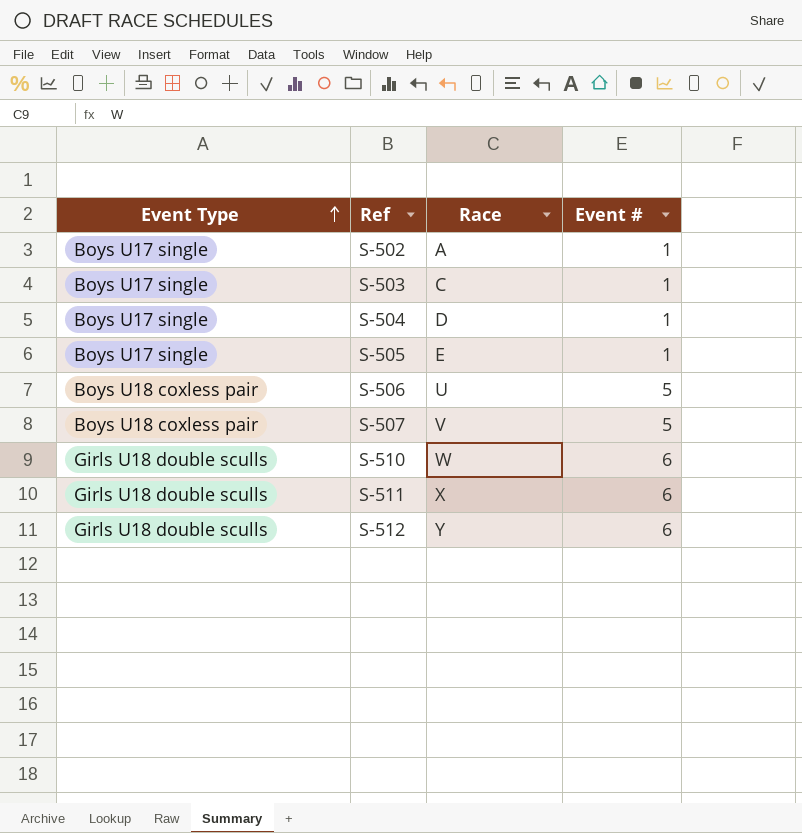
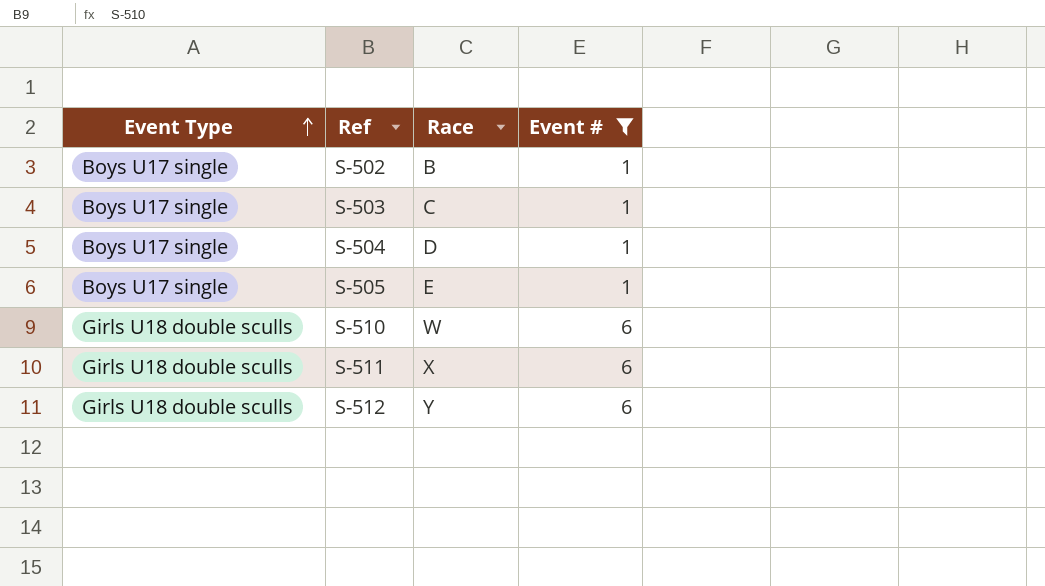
filter: none -> Event # != 5
S-502 | Race: A -> B

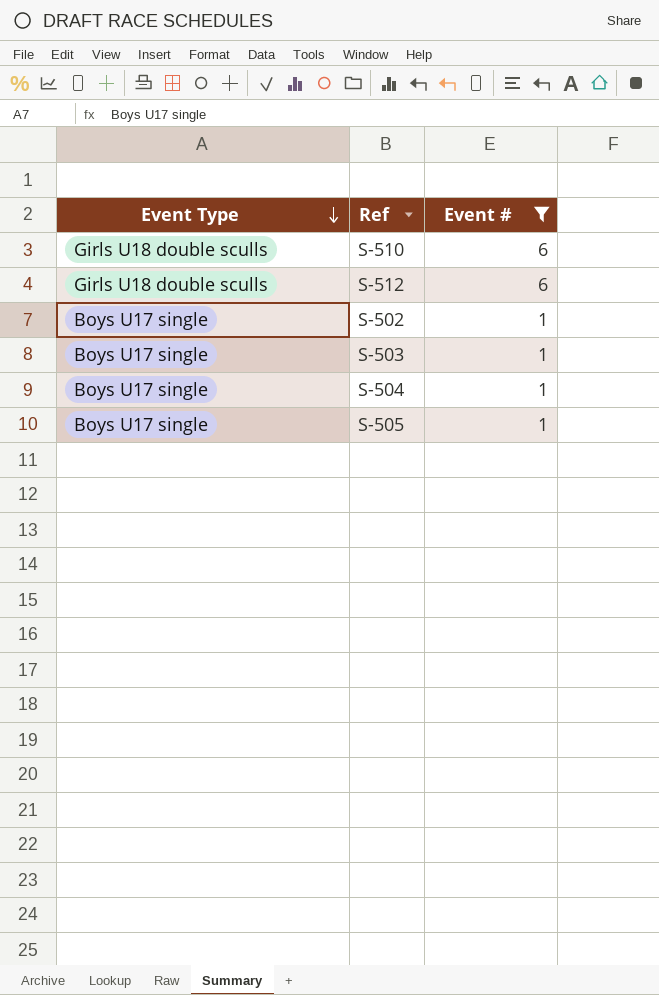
row order: Event Type ascending -> Event Type descending
column Race | position: 3 -> none
row S-511: Girls U18 double sculls | X | 6 -> none

